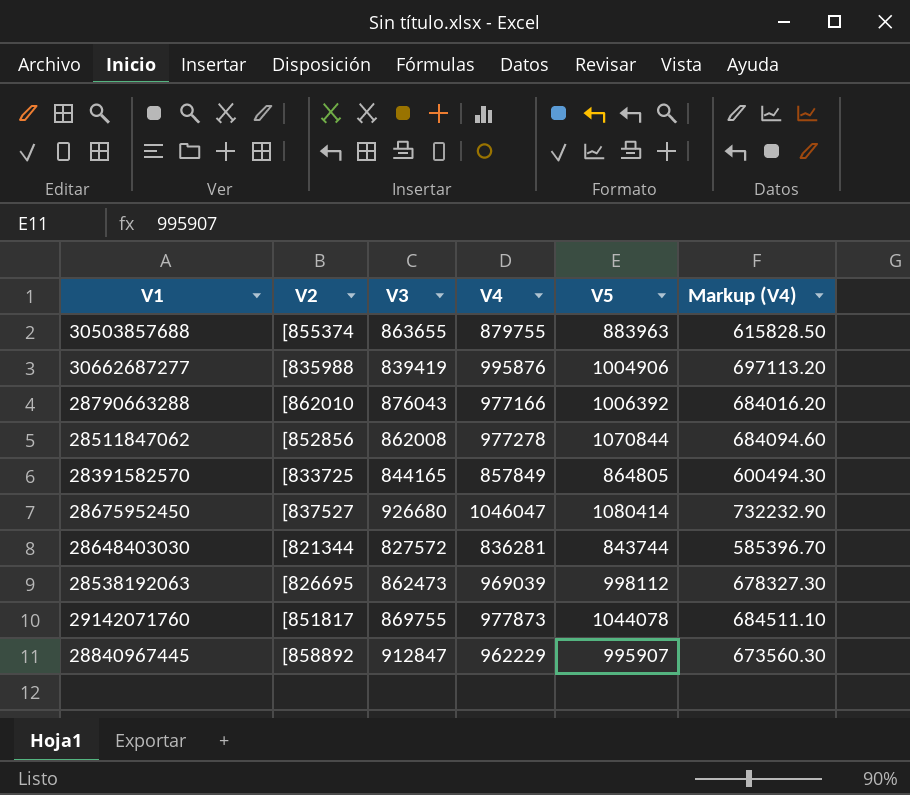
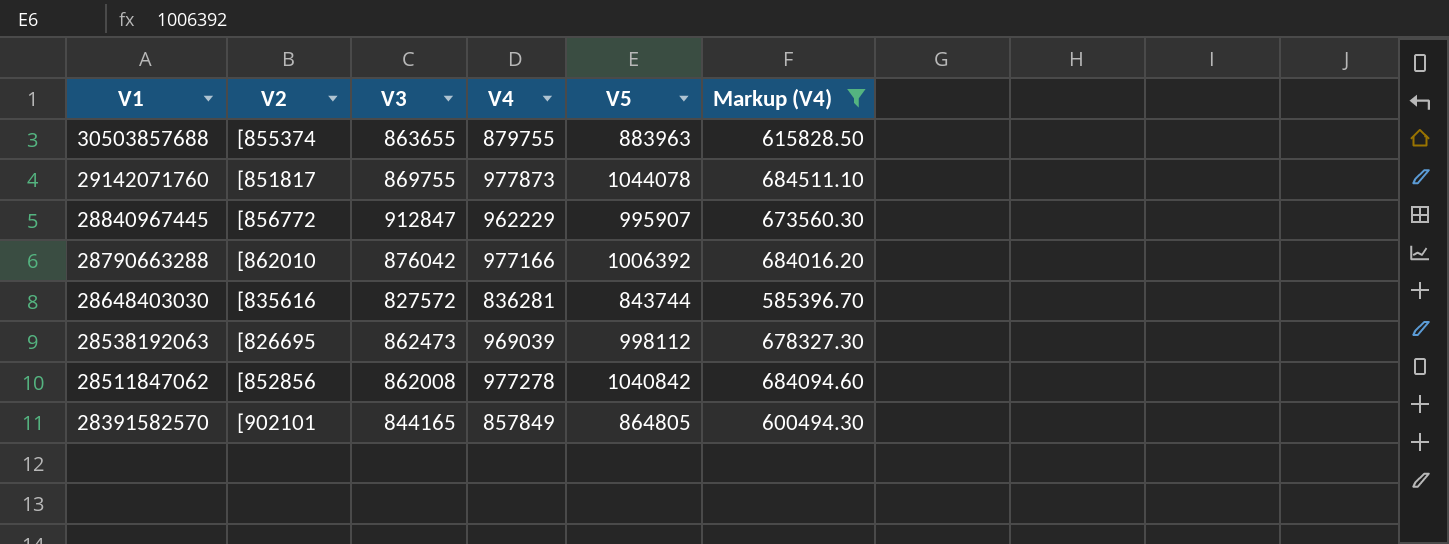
filter: none -> Markup (V4) <= 684511.10
row order: none -> V1 descending
28840967445 | V2: [858892 -> [856772
28790663288 | V3: 876043 -> 876042
28648403030 | V2: [821344 -> [835616
28511847062 | V5: 1070844 -> 1040842
28391582570 | V2: [833725 -> [902101

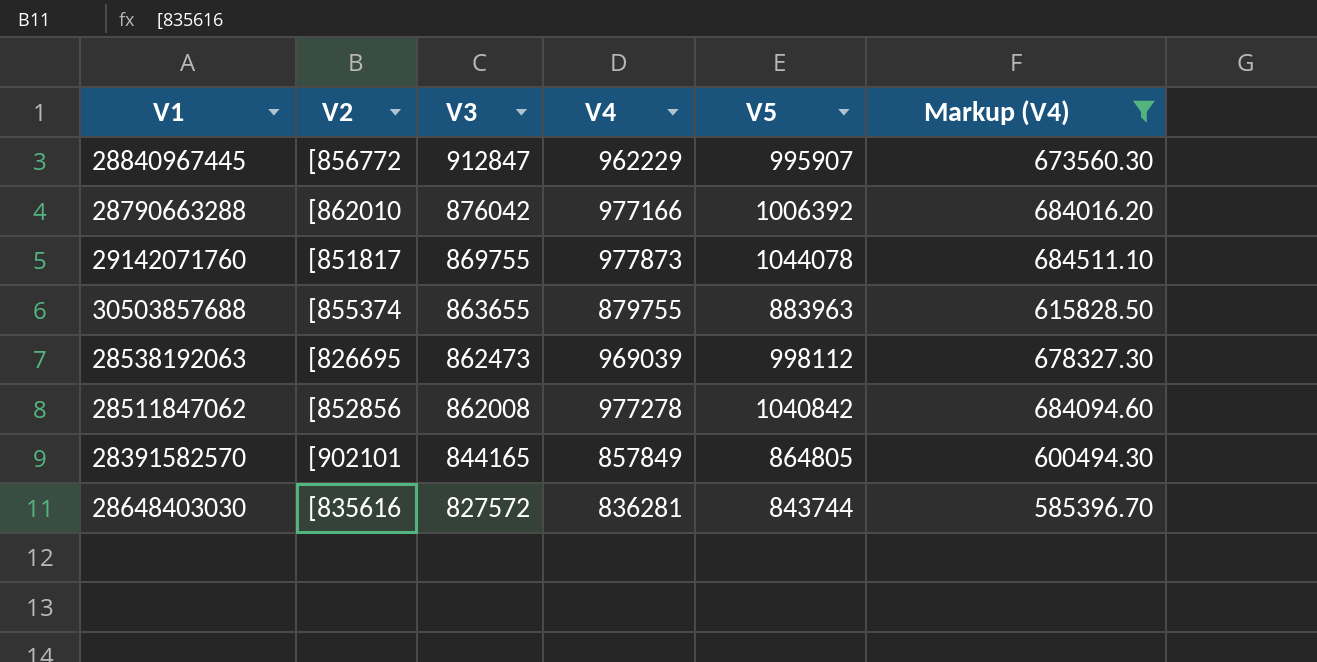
row order: V1 descending -> V3 descending

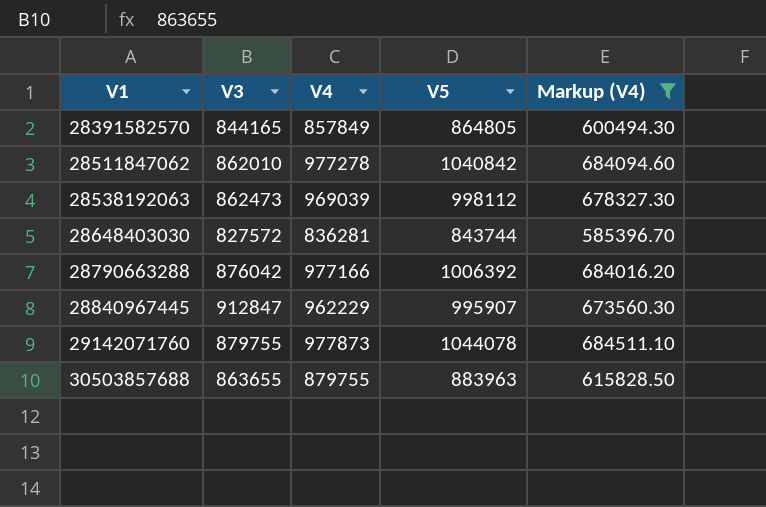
row order: V3 descending -> V1 ascending
column V2 | position: 2 -> none
28511847062 | V3: 862008 -> 862010
29142071760 | V3: 869755 -> 879755

